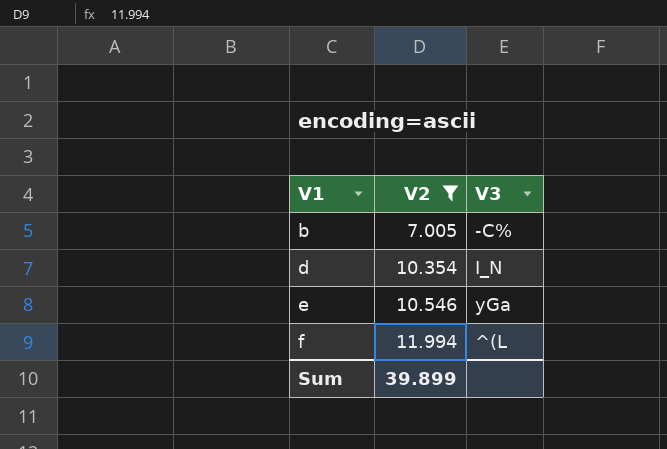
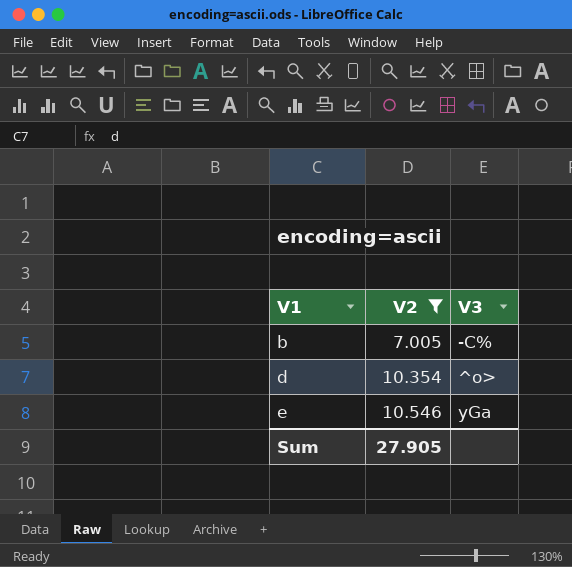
row f: 11.994 | ^(L -> none
d | V3: I_N -> ^o>
Sum | V2: 39.899 -> 27.905

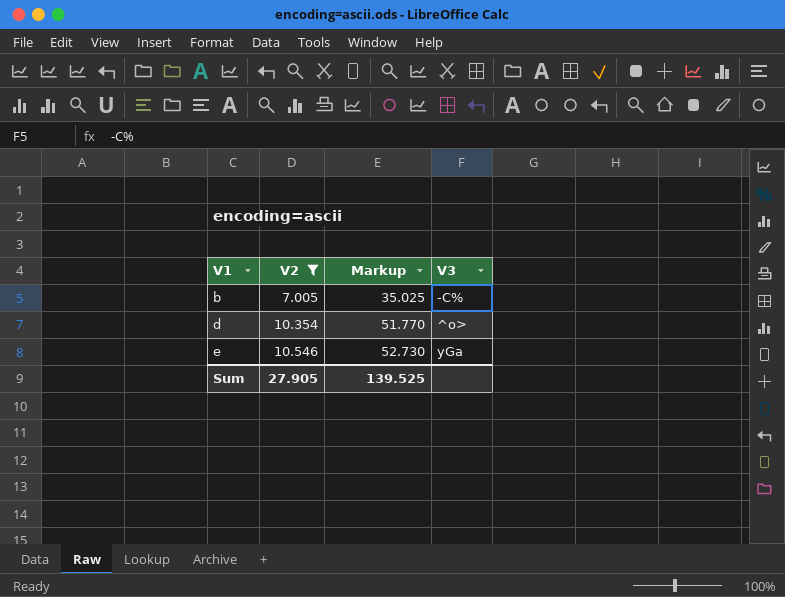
column Markup | formula: none -> [V2] * 5

